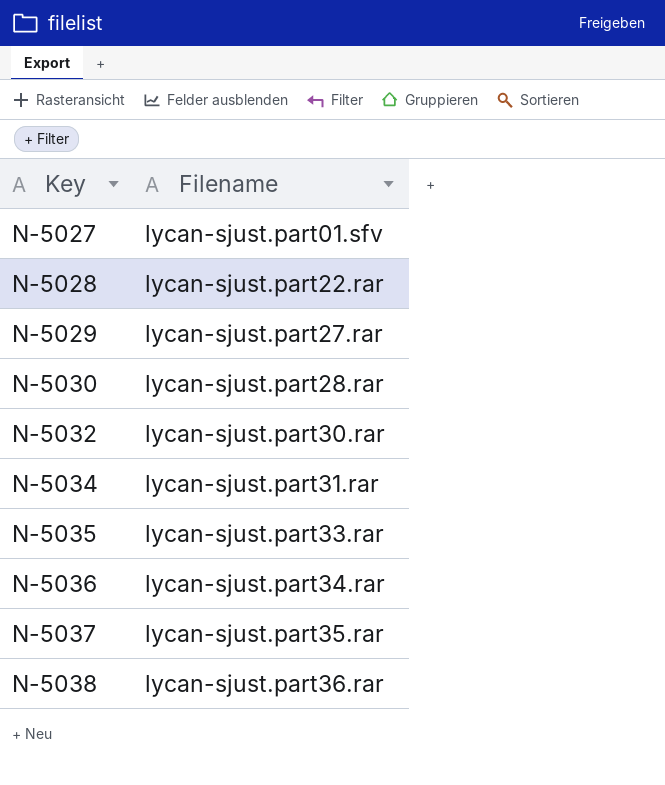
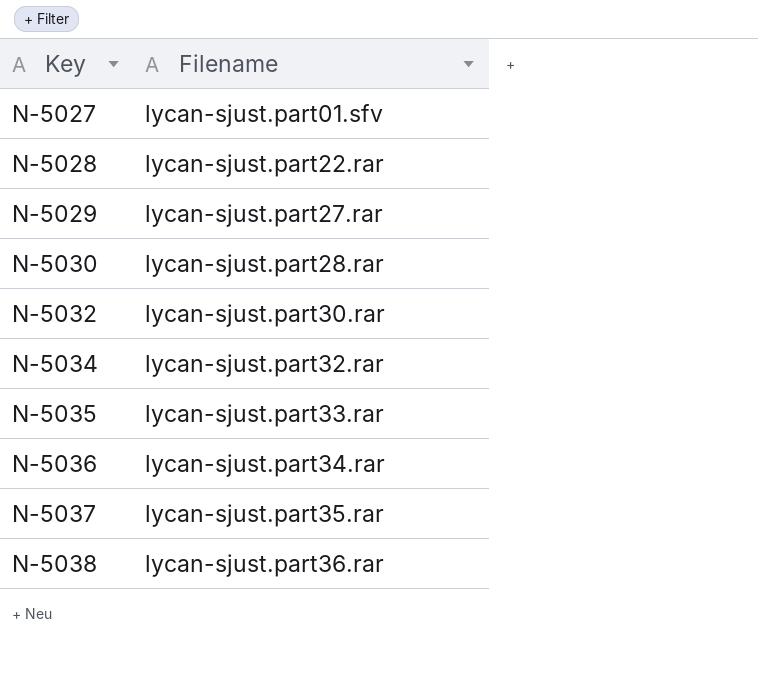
N-5034 | Filename: lycan-sjust.part31.rar -> lycan-sjust.part32.rar

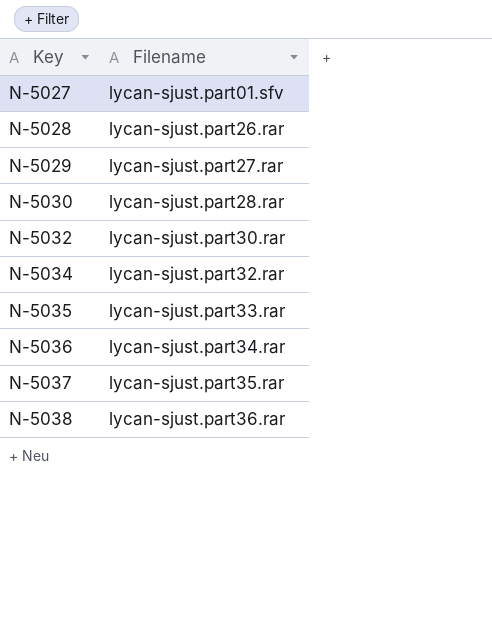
N-5028 | Filename: lycan-sjust.part22.rar -> lycan-sjust.part26.rar

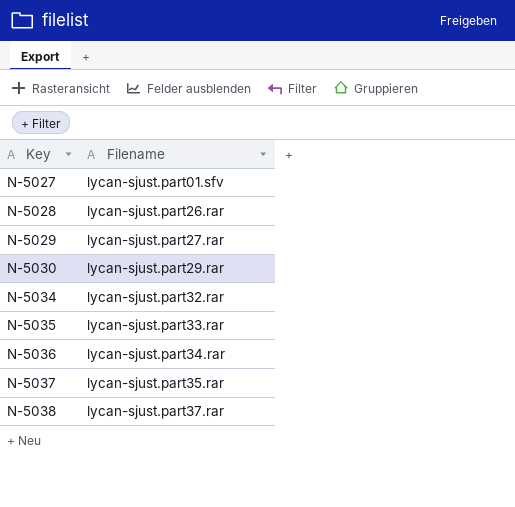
row N-5032: lycan-sjust.part30.rar -> none
N-5030 | Filename: lycan-sjust.part28.rar -> lycan-sjust.part29.rar
N-5038 | Filename: lycan-sjust.part36.rar -> lycan-sjust.part37.rar

